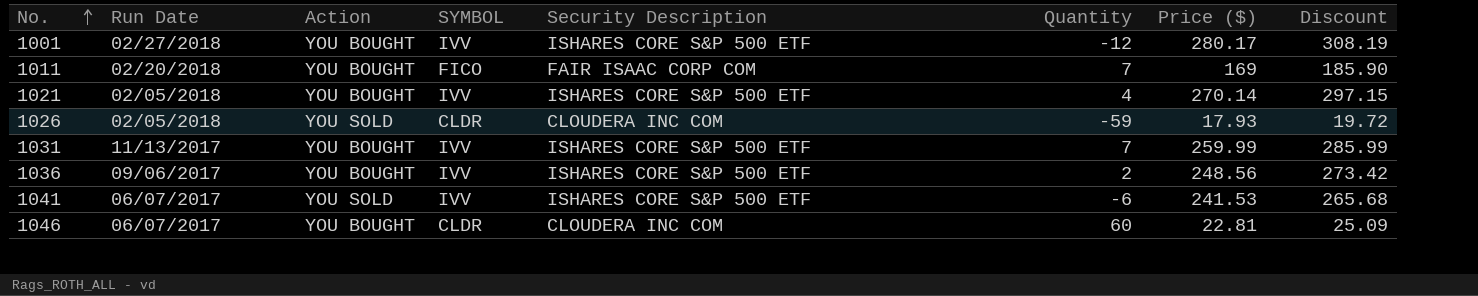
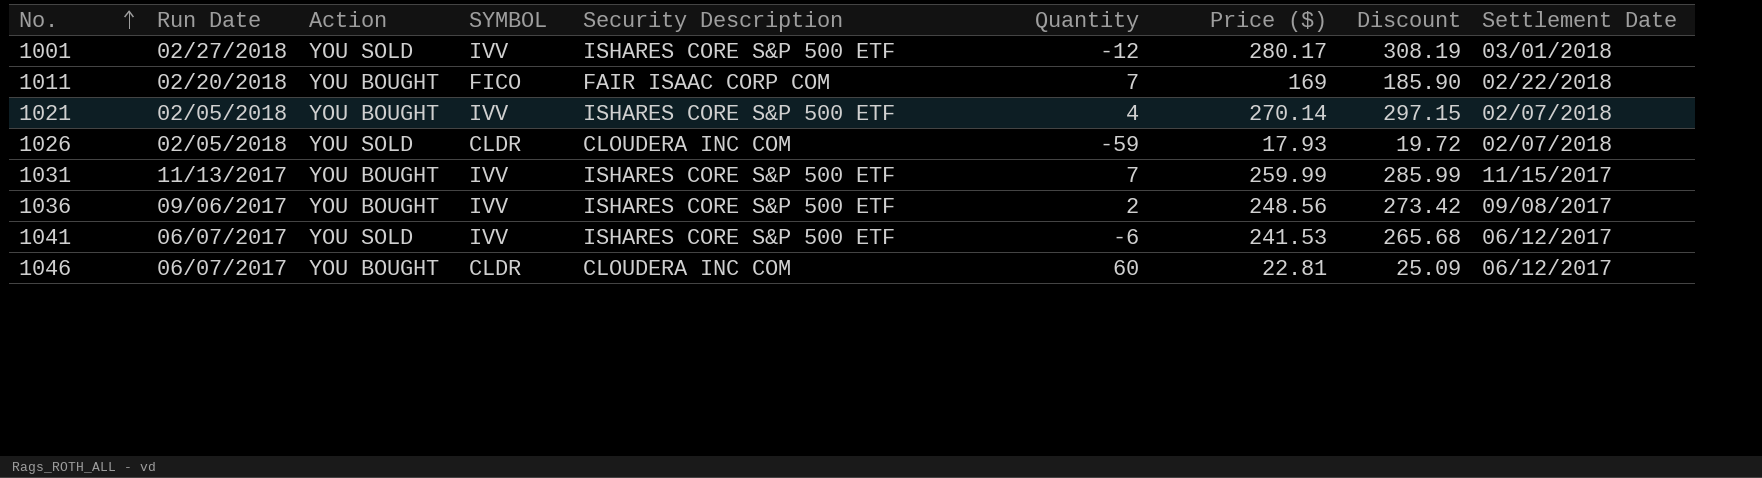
column Settlement Date | position: none -> 9
1001 | Action: YOU BOUGHT -> YOU SOLD

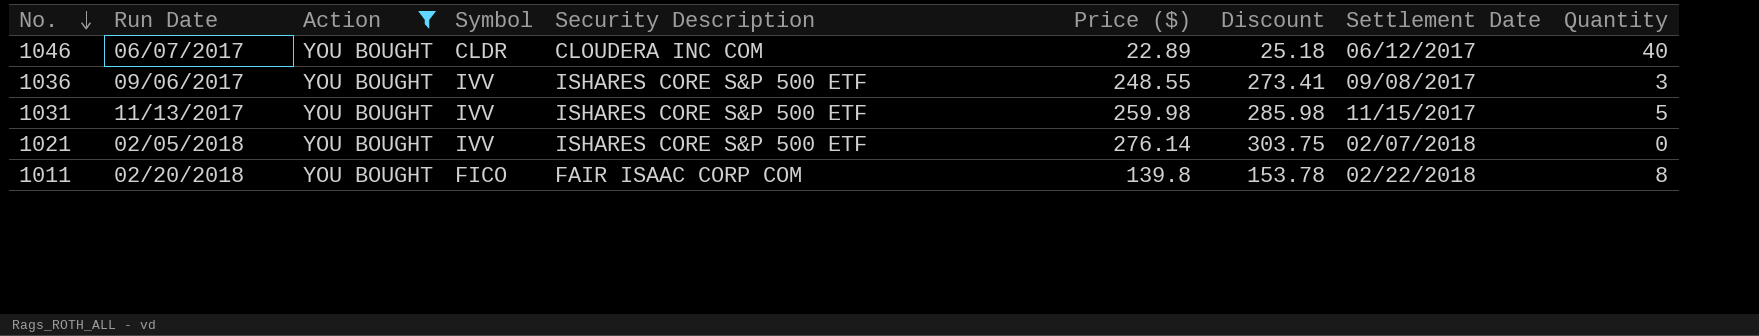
filter: none -> Action = YOU BOUGHT
row order: No. ascending -> No. descending
column name: SYMBOL -> Symbol
column Quantity | position: 6 -> 9
1046 | Price ($): 22.81 -> 22.89
1046 | Discount: 25.09 -> 25.18
1046 | Quantity: 60 -> 40
1036 | Price ($): 248.56 -> 248.55
1036 | Discount: 273.42 -> 273.41
1036 | Quantity: 2 -> 3
1031 | Price ($): 259.99 -> 259.98
1031 | Discount: 285.99 -> 285.98
1031 | Quantity: 7 -> 5
1021 | Price ($): 270.14 -> 276.14
1021 | Discount: 297.15 -> 303.75
1021 | Quantity: 4 -> 0
1011 | Price ($): 169 -> 139.8
1011 | Discount: 185.90 -> 153.78
1011 | Quantity: 7 -> 8

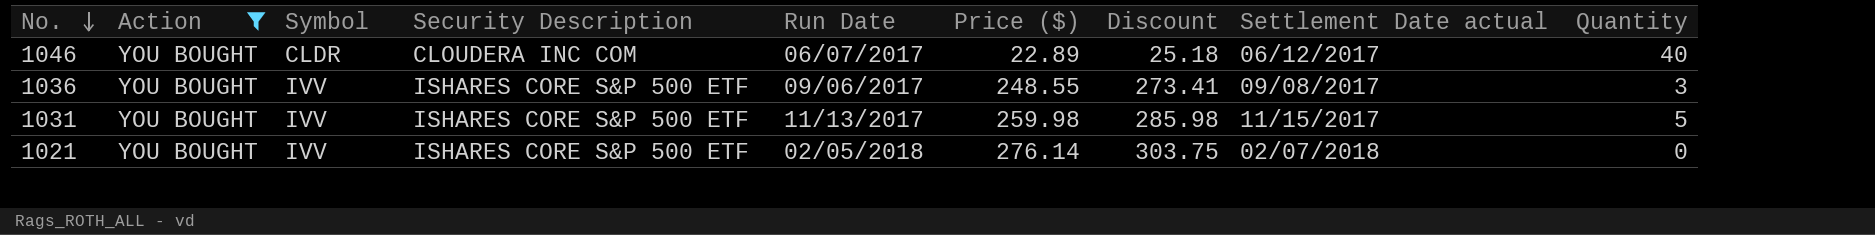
column Run Date | position: 2 -> 5
column name: Settlement Date -> Settlement Date actual
row 1011: 02/20/2018 | YOU BOUGHT | FICO | FAIR ISAAC CORP COM | 139.8 | 153.78 | 02/22/2018 | 8 -> none

